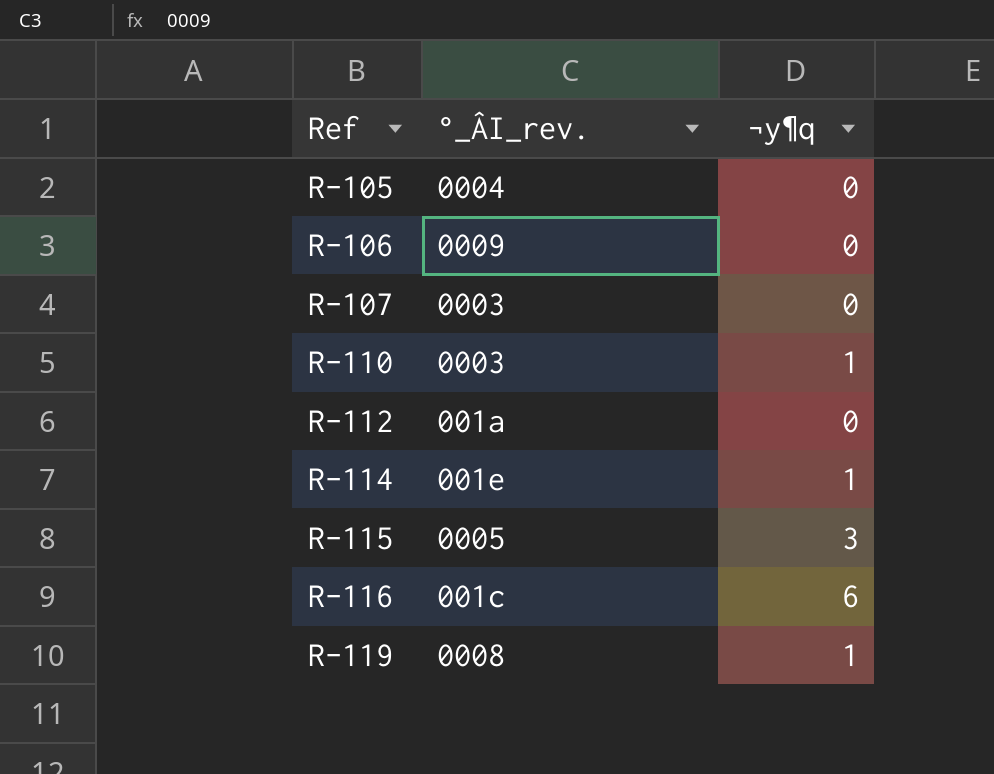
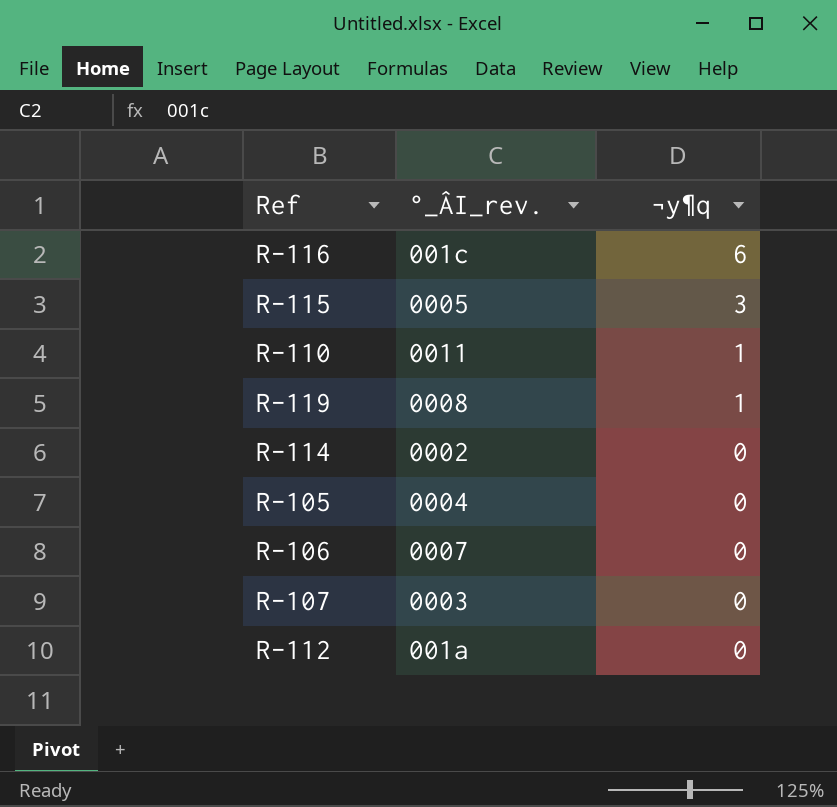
row order: Ref ascending -> ¬y¶q descending
R-110 | °_ÂI_rev.: 0003 -> 0011
R-114 | °_ÂI_rev.: 001e -> 0002
R-114 | ¬y¶q: 1 -> 0
R-106 | °_ÂI_rev.: 0009 -> 0007

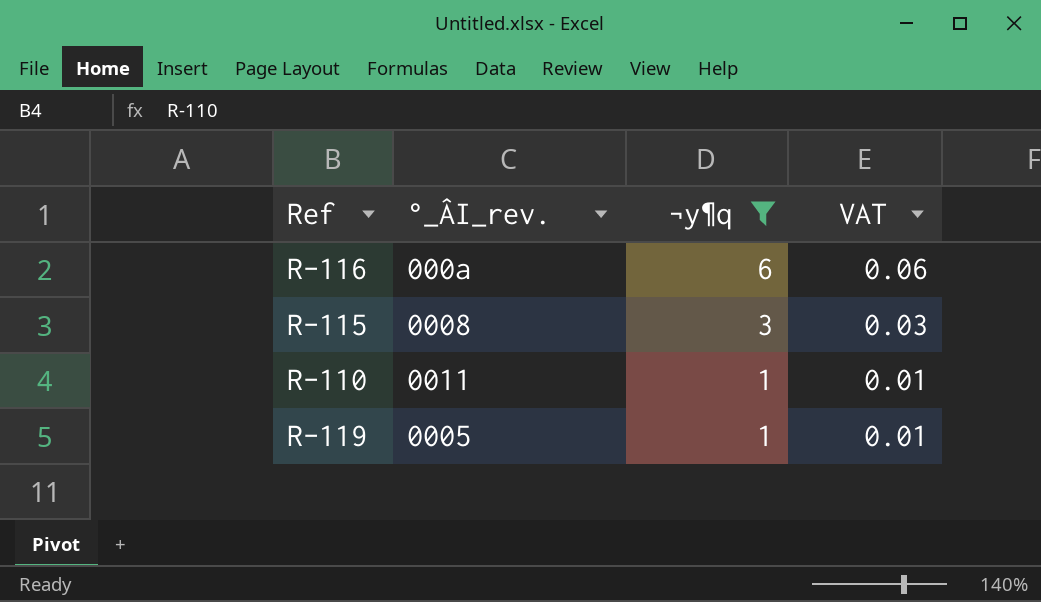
filter: none -> ¬y¶q != 0
column VAT | formula: none -> [¬y¶q] * 0.01
R-116 | °_ÂI_rev.: 001c -> 000a
R-115 | °_ÂI_rev.: 0005 -> 0008
R-119 | °_ÂI_rev.: 0008 -> 0005

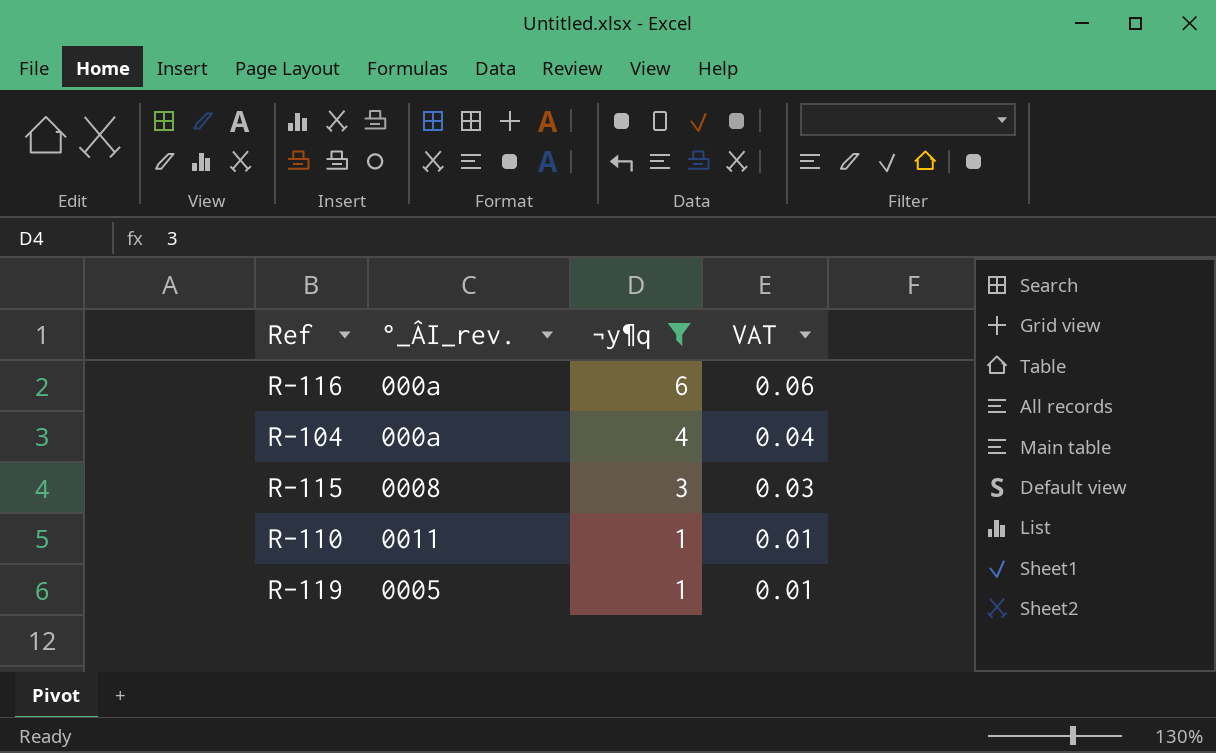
row R-104: none -> 000a | 4 | 0.04

